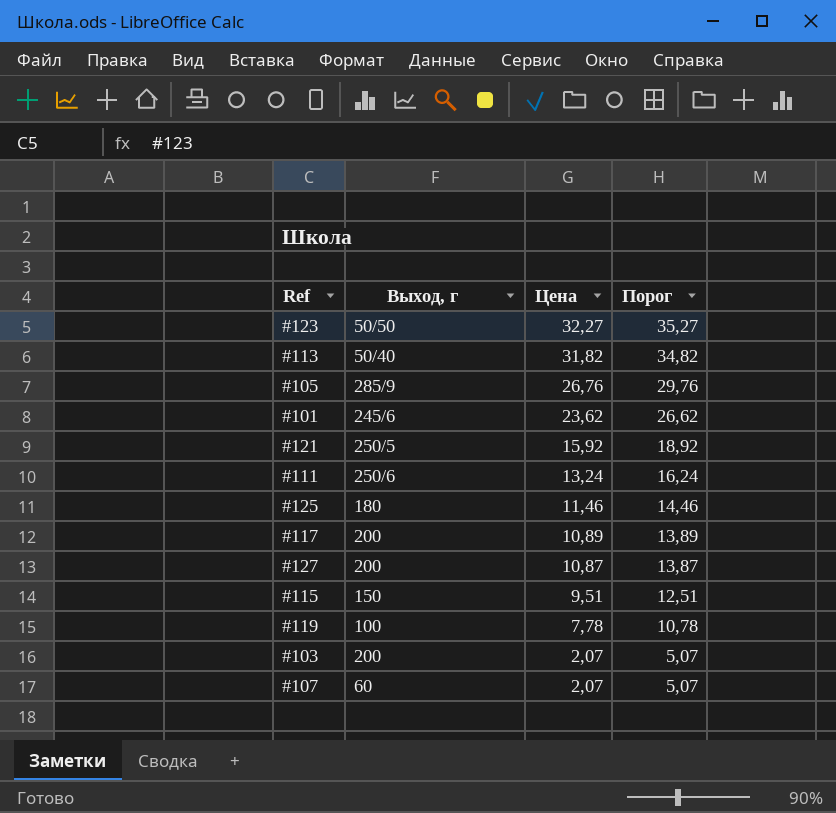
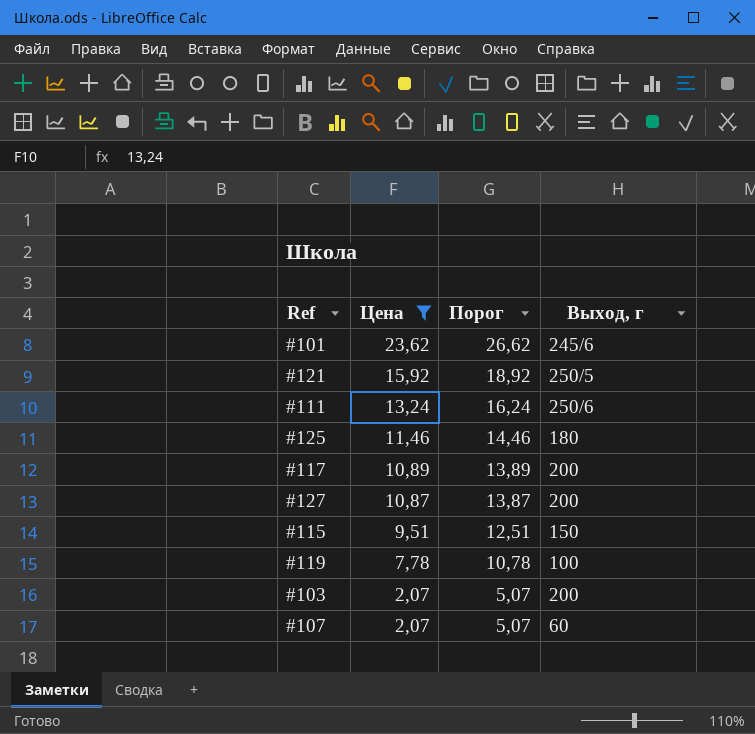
filter: none -> Цена <= 23,62
column Выход, г | position: 2 -> 4

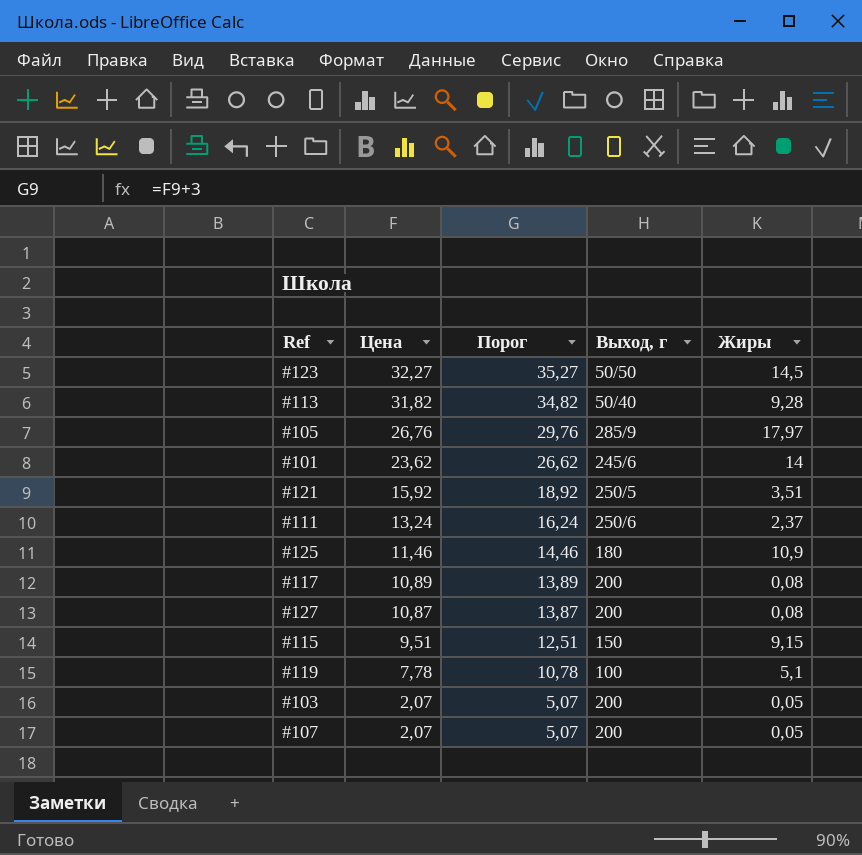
filter: Цена <= 23,62 -> none
column Жиры | position: none -> 5
#107 | Выход, г: 60 -> 200

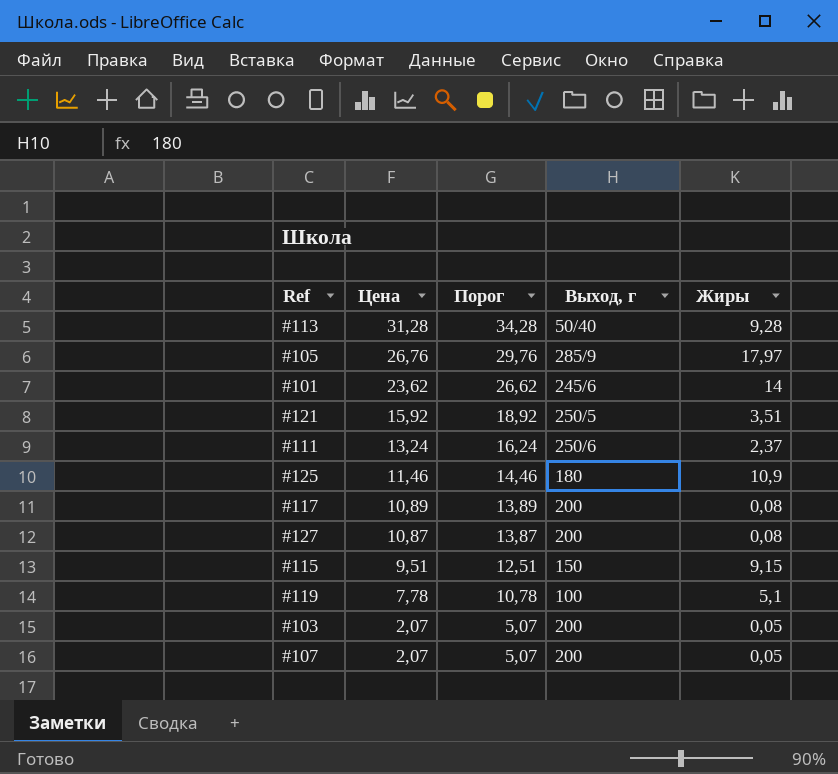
row #123: 32,27 | 35,27 | 50/50 | 14,5 -> none
#113 | Цена: 31,82 -> 31,28
#113 | Порог: 34,82 -> 34,28

